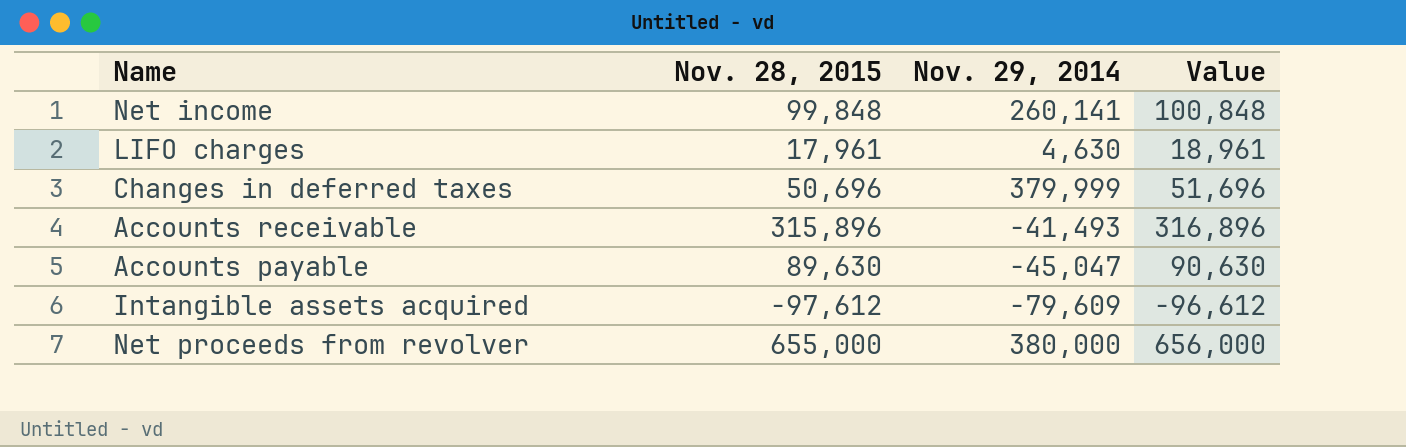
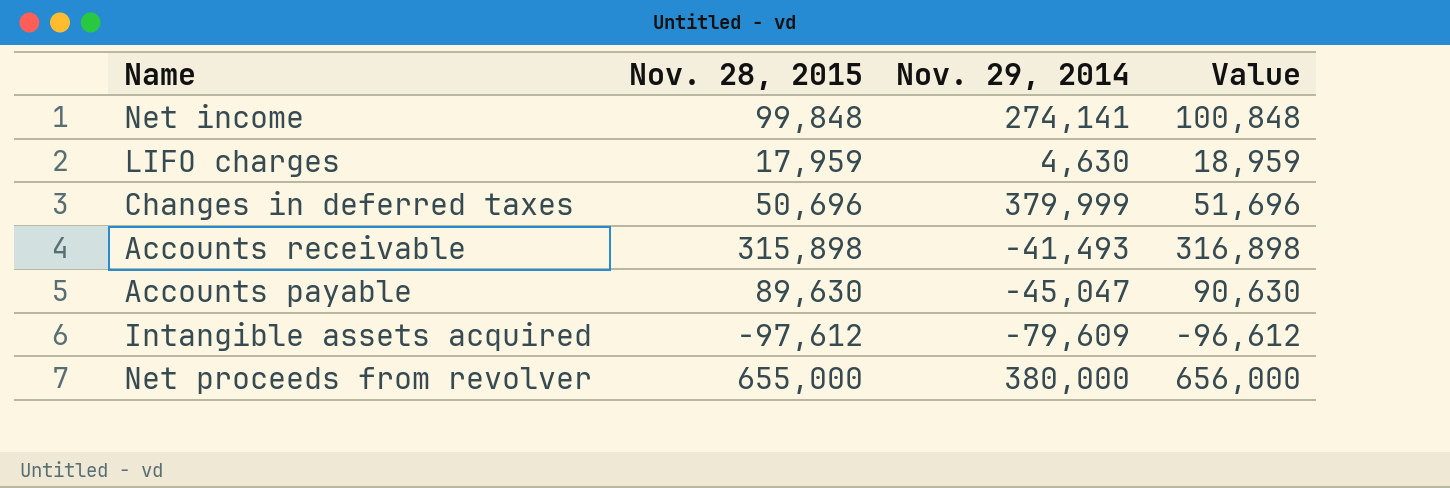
Net income | Nov. 29, 2014: 260,141 -> 274,141
LIFO charges | Nov. 28, 2015: 17,961 -> 17,959
LIFO charges | Value: 18,961 -> 18,959
Accounts receivable | Nov. 28, 2015: 315,896 -> 315,898
Accounts receivable | Value: 316,896 -> 316,898

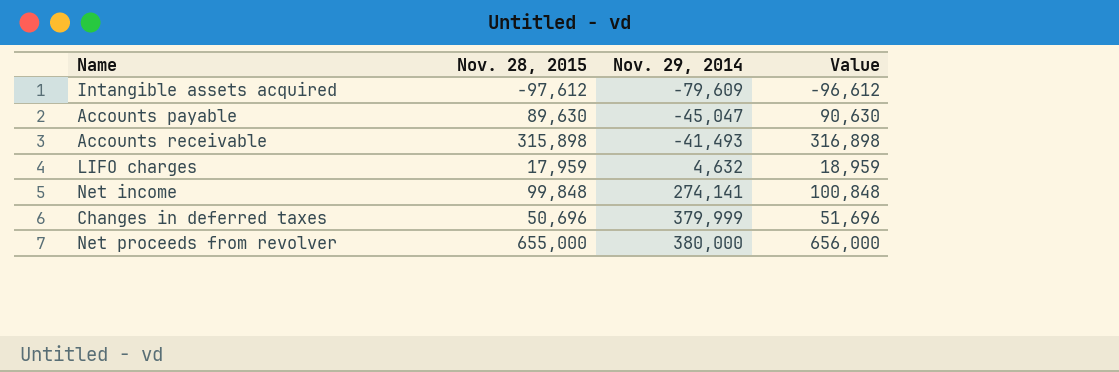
row order: none -> Nov. 29, 2014 ascending
LIFO charges | Nov. 29, 2014: 4,630 -> 4,632

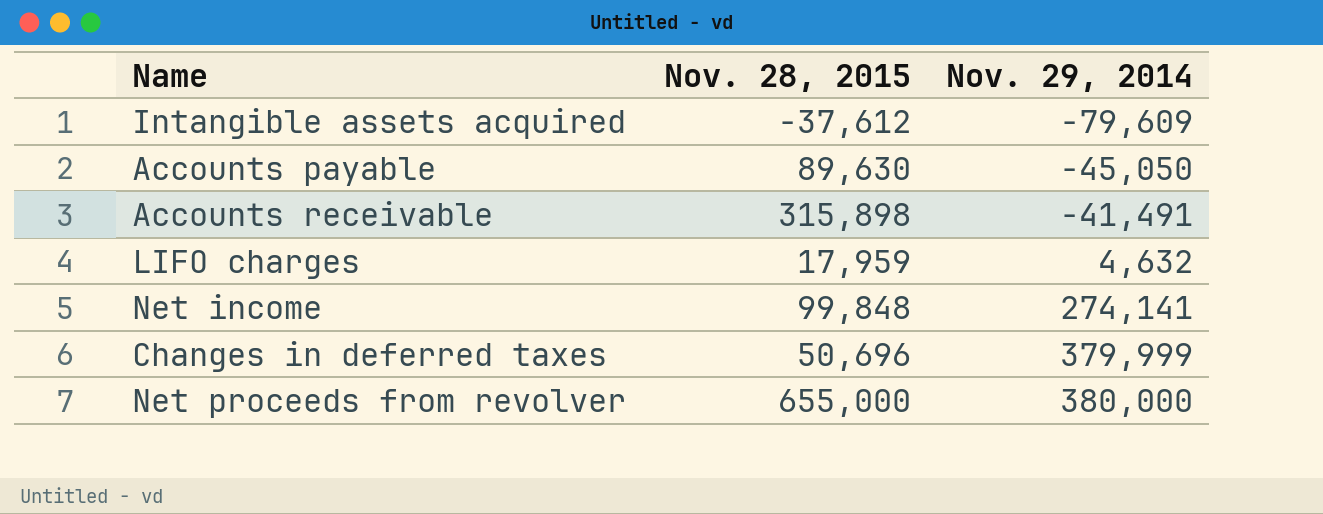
column Value | formula: [Nov. 28, 2015] + 1000 -> none
Intangible assets acquired | Nov. 28, 2015: -97,612 -> -37,612
Accounts payable | Nov. 29, 2014: -45,047 -> -45,050
Accounts receivable | Nov. 29, 2014: -41,493 -> -41,491

